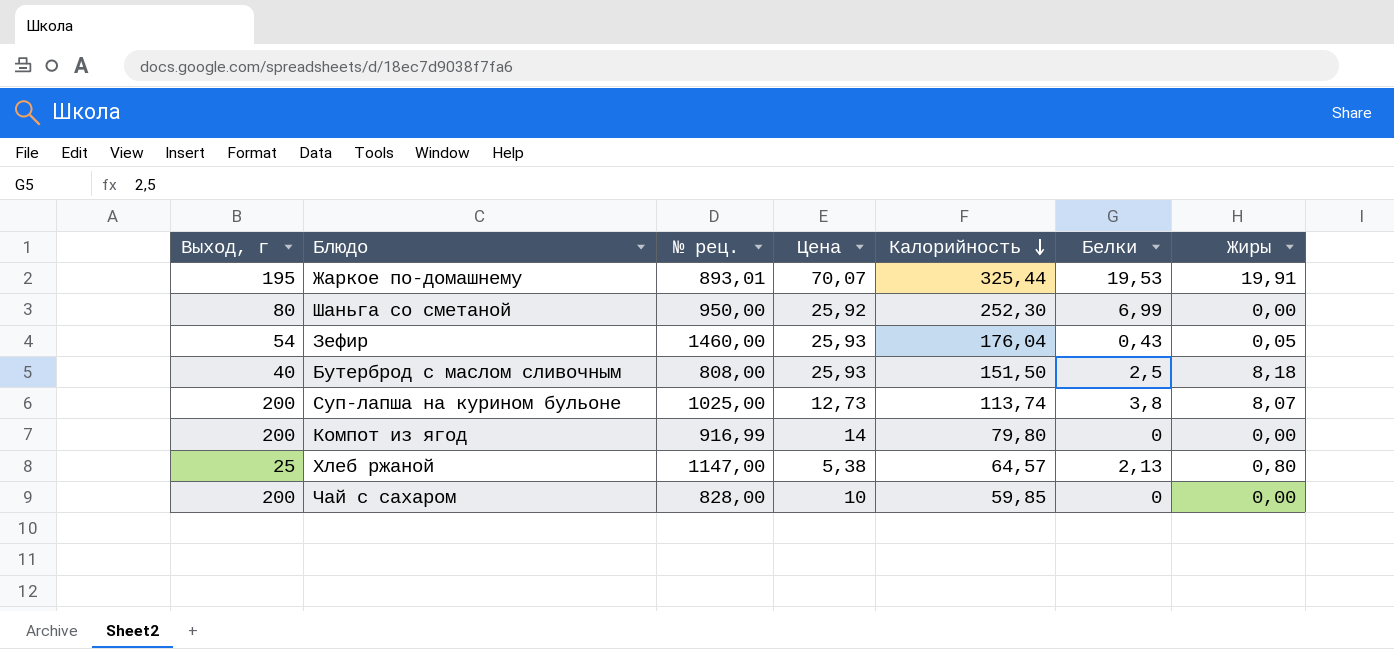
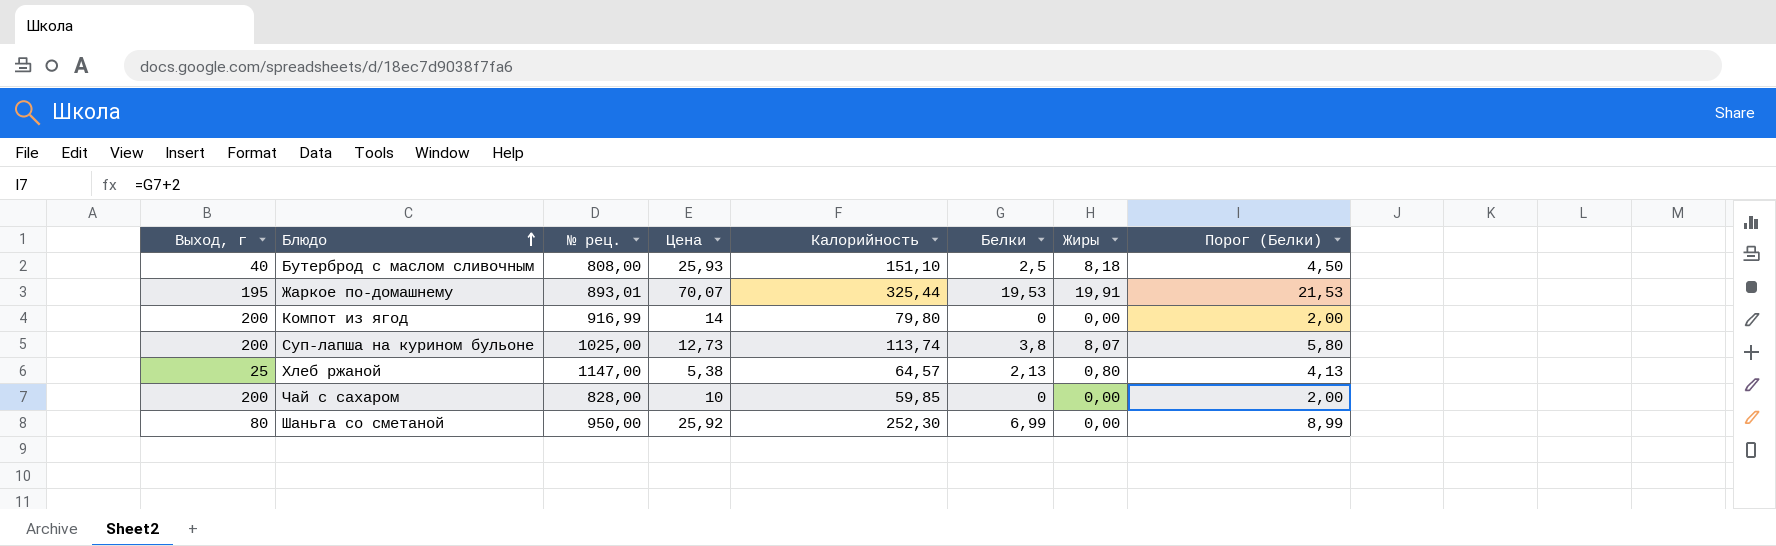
row order: Калорийность descending -> Блюдо ascending
column Порог (Белки) | formula: none -> [Белки] + 2
row Зефир: 54 | 1460,00 | 25,93 | 176,04 | 0,43 | 0,05 -> none
Бутерброд с маслом сливочным | Калорийность: 151,50 -> 151,10

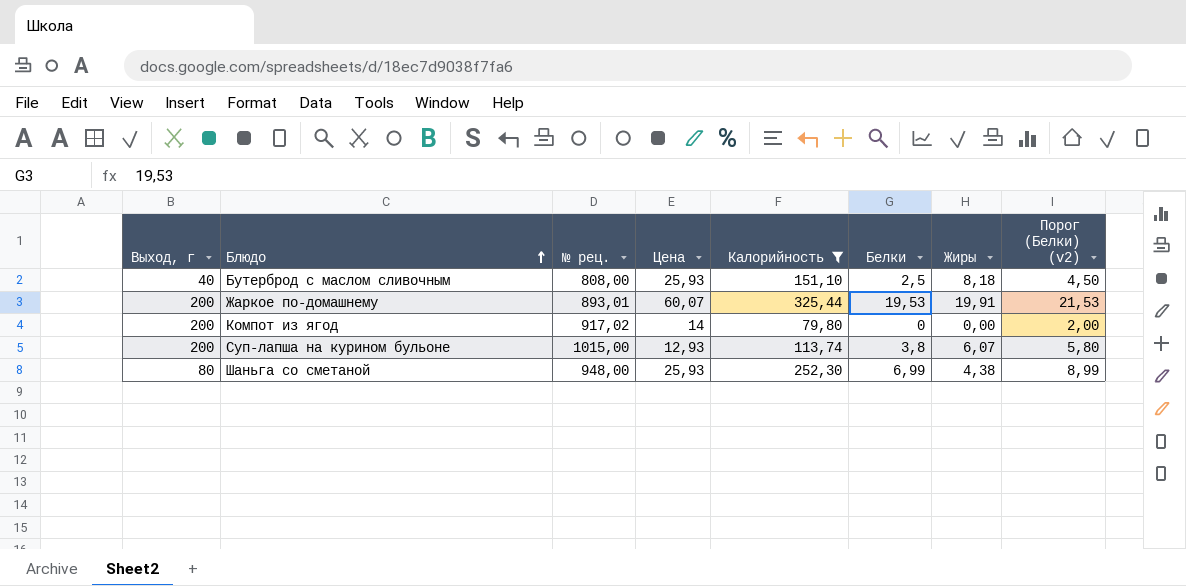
filter: none -> Калорийность >= 79,80
column name: Порог (Белки) -> Порог (Белки) (v2)
Жаркое по-домашнему | Выход, г: 195 -> 200
Жаркое по-домашнему | Цена: 70,07 -> 60,07
Компот из ягод | № рец.: 916,99 -> 917,02
Суп-лапша на курином бульоне | № рец.: 1025,00 -> 1015,00
Суп-лапша на курином бульоне | Цена: 12,73 -> 12,93
Суп-лапша на курином бульоне | Жиры: 8,07 -> 6,07
Шаньга со сметаной | № рец.: 950,00 -> 948,00
Шаньга со сметаной | Цена: 25,92 -> 25,93
Шаньга со сметаной | Жиры: 0,00 -> 4,38

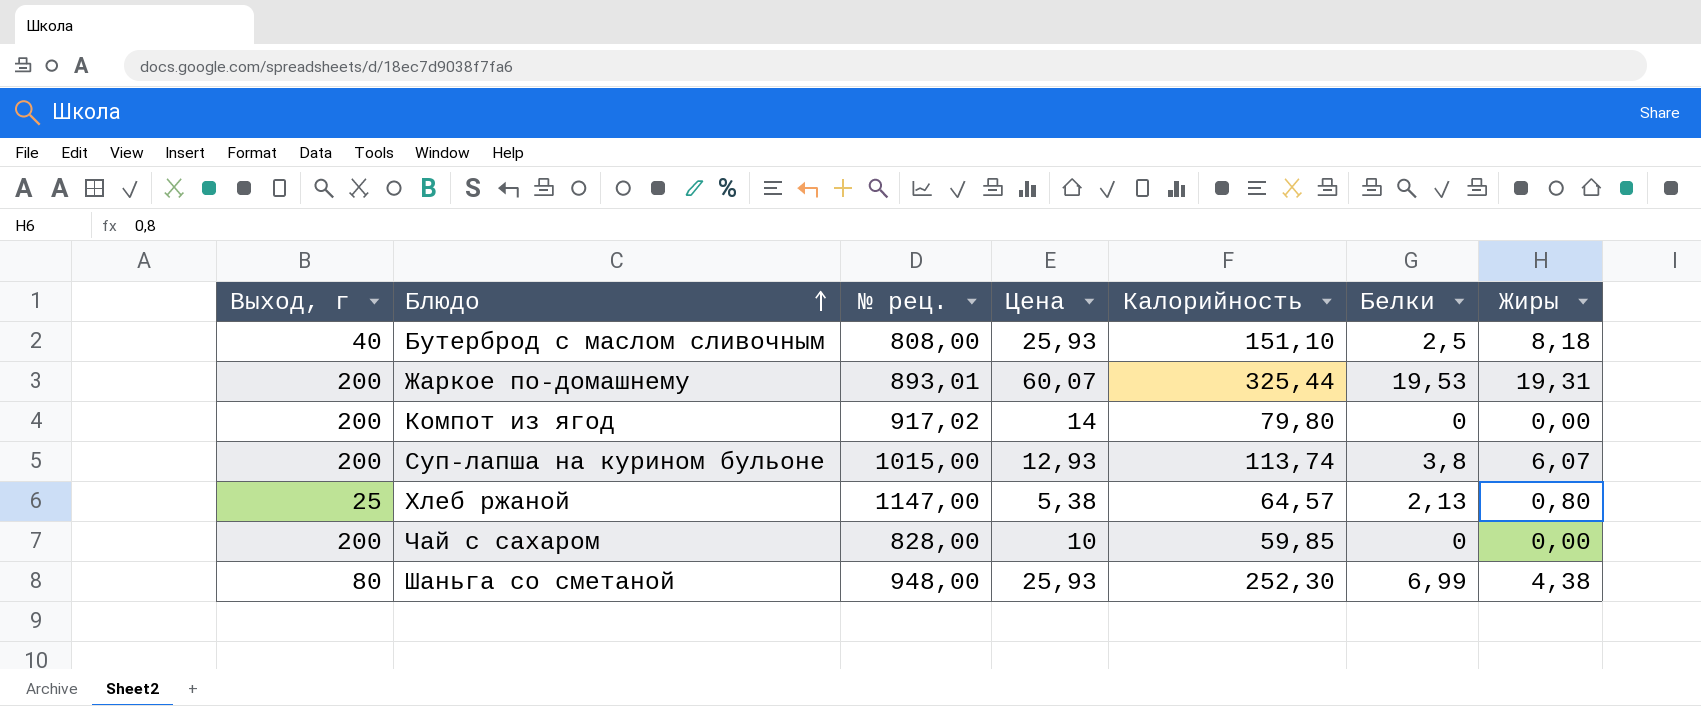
filter: Калорийность >= 79,80 -> none
column Порог (Белки) (v2) | formula: [Белки] + 2 -> none
Жаркое по-домашнему | Жиры: 19,91 -> 19,31

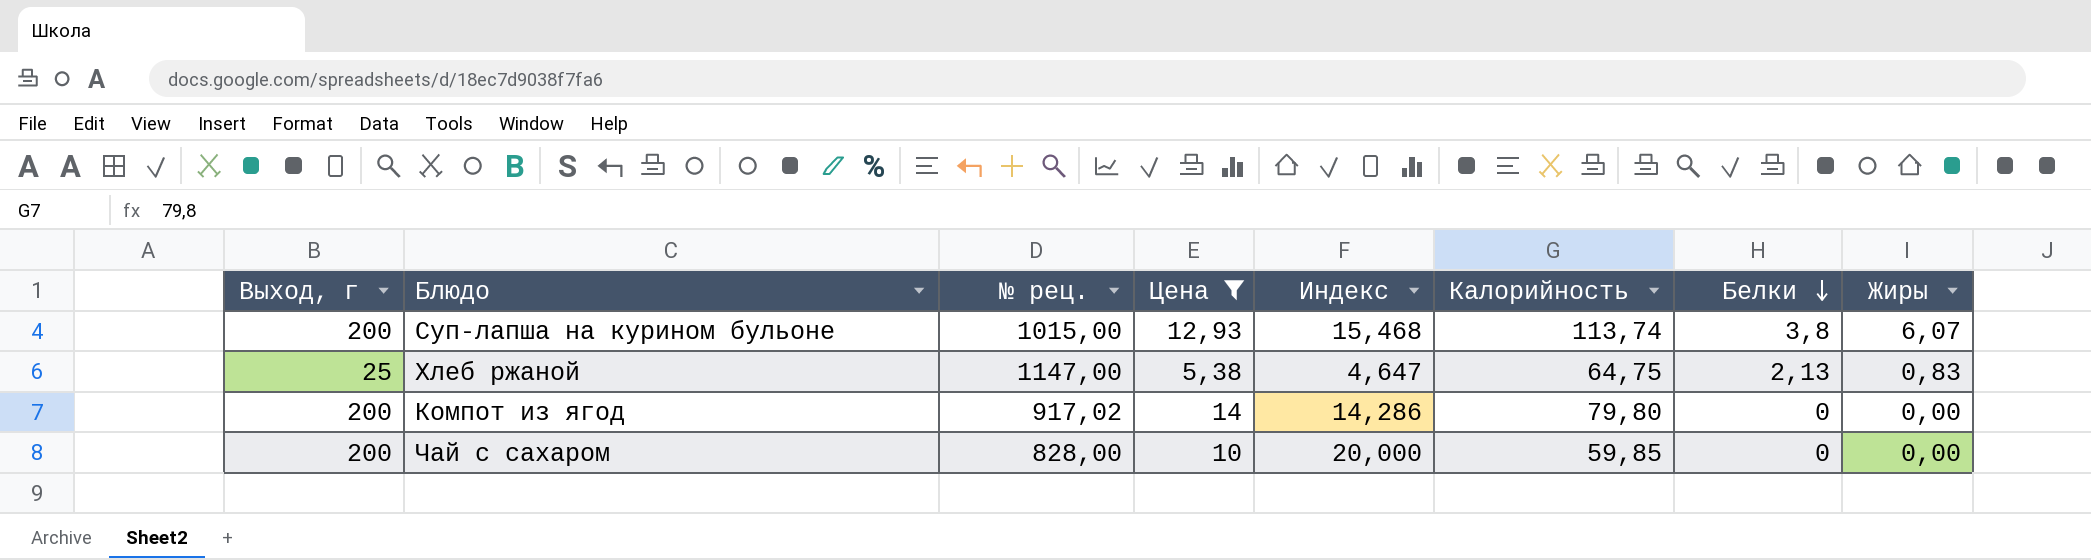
filter: none -> Цена <= 14
row order: Блюдо ascending -> Белки descending
column Индекс | formula: none -> [Выход, г] / [Цена]
Хлеб ржаной | Калорийность: 64,57 -> 64,75
Хлеб ржаной | Жиры: 0,80 -> 0,83

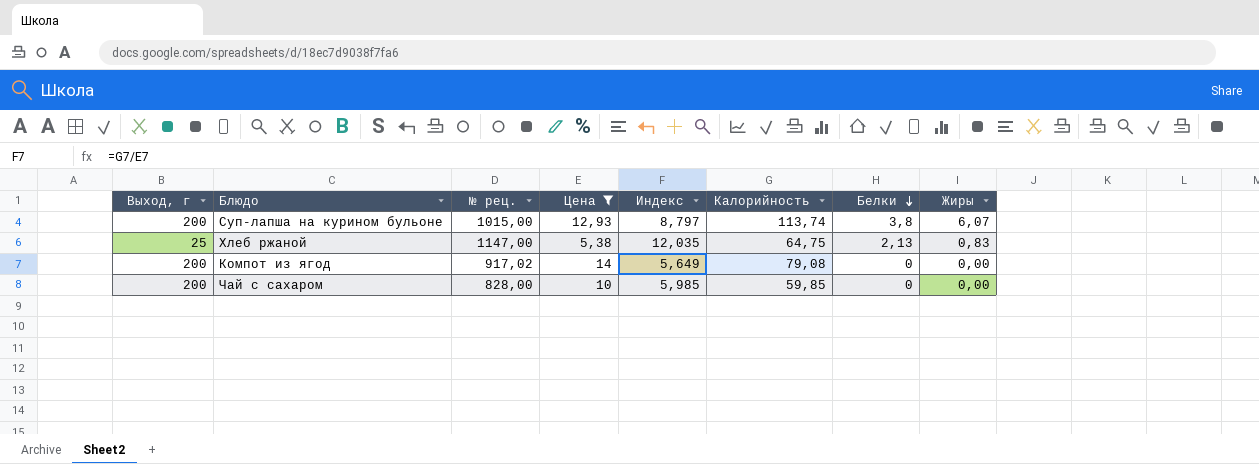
column Индекс | formula: [Выход, г] / [Цена] -> [Калорийность] / [Цена]
Компот из ягод | Калорийность: 79,80 -> 79,08

